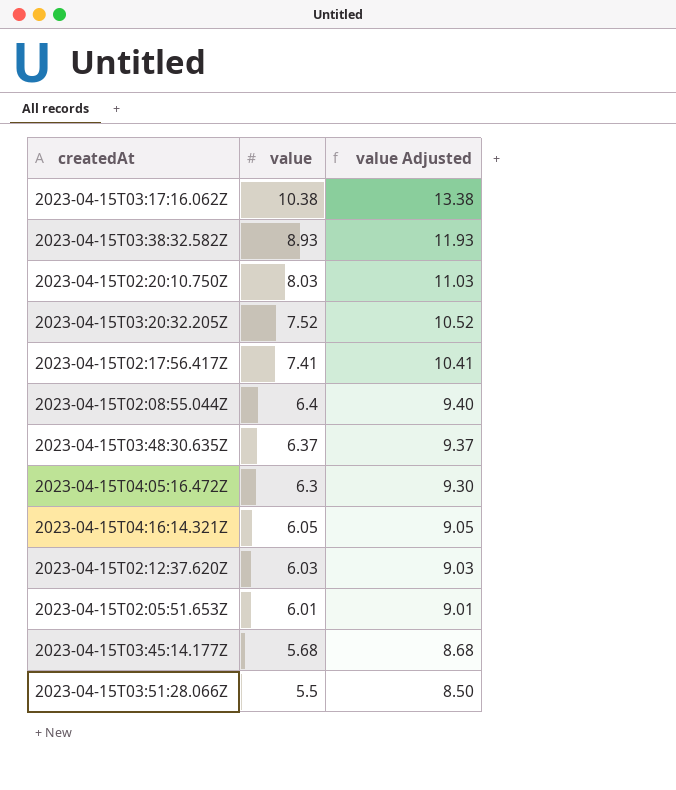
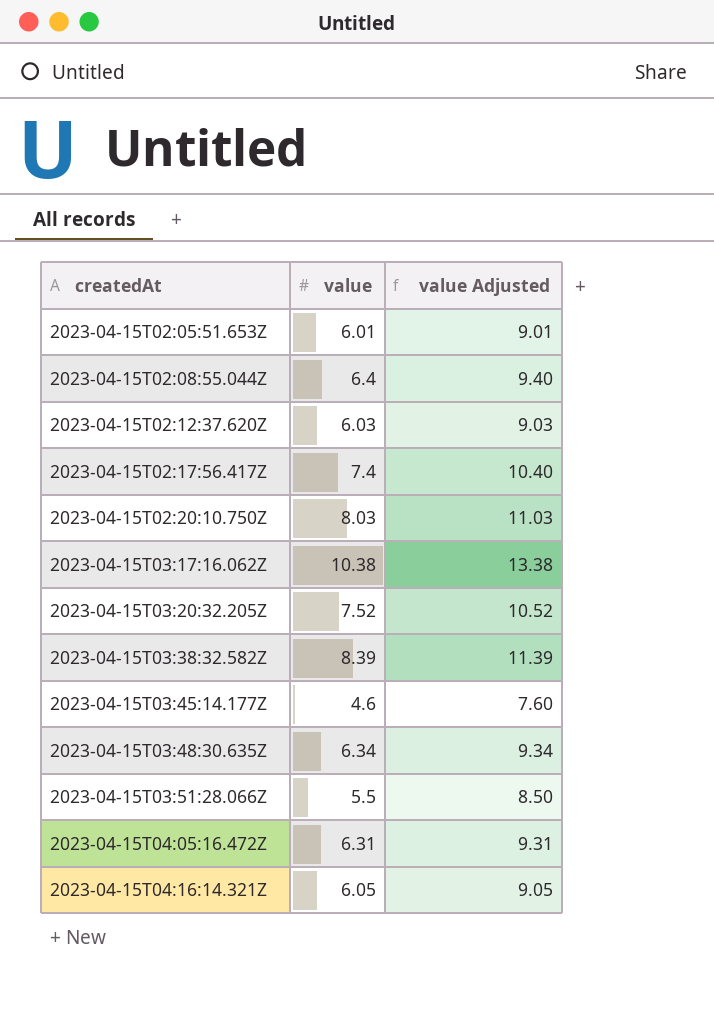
row order: value descending -> createdAt ascending
2023-04-15T02:17:56.417Z | value: 7.41 -> 7.4
2023-04-15T02:17:56.417Z | value Adjusted: 10.41 -> 10.40
2023-04-15T03:38:32.582Z | value: 8.93 -> 8.39
2023-04-15T03:38:32.582Z | value Adjusted: 11.93 -> 11.39
2023-04-15T03:45:14.177Z | value: 5.68 -> 4.6
2023-04-15T03:45:14.177Z | value Adjusted: 8.68 -> 7.60
2023-04-15T03:48:30.635Z | value: 6.37 -> 6.34
2023-04-15T03:48:30.635Z | value Adjusted: 9.37 -> 9.34
2023-04-15T04:05:16.472Z | value: 6.3 -> 6.31
2023-04-15T04:05:16.472Z | value Adjusted: 9.30 -> 9.31

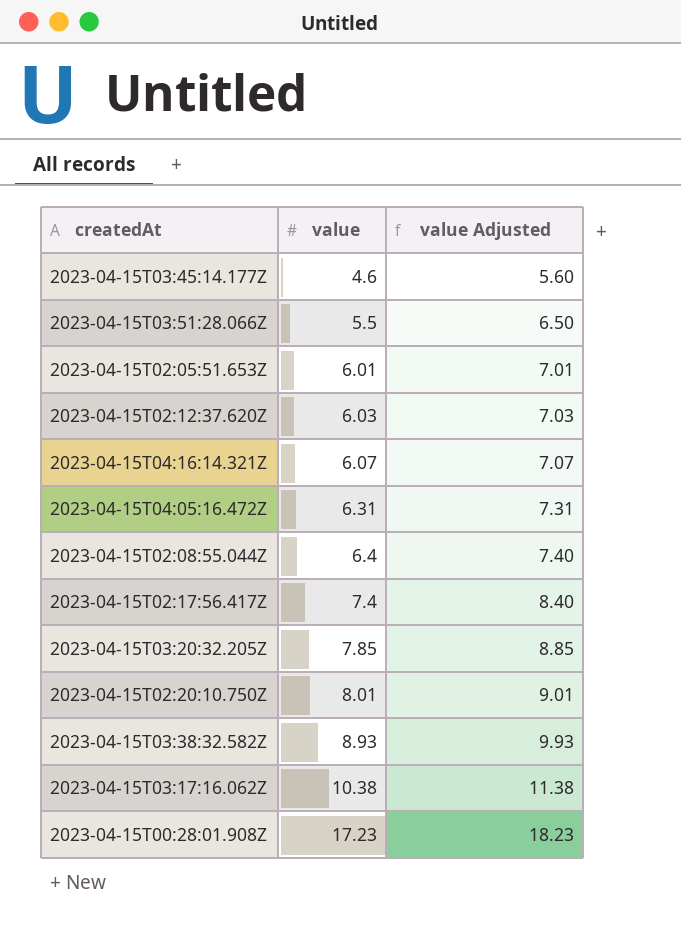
row order: createdAt ascending -> value ascending
column value Adjusted | formula: [value] + 3 -> [value] + 1
row 2023-04-15T03:48:30.635Z: 6.34 | 9.34 -> none
2023-04-15T04:16:14.321Z | value: 6.05 -> 6.07
2023-04-15T03:20:32.205Z | value: 7.52 -> 7.85
2023-04-15T02:20:10.750Z | value: 8.03 -> 8.01
2023-04-15T03:38:32.582Z | value: 8.39 -> 8.93
row 2023-04-15T00:28:01.908Z: none -> 17.23 | 18.23

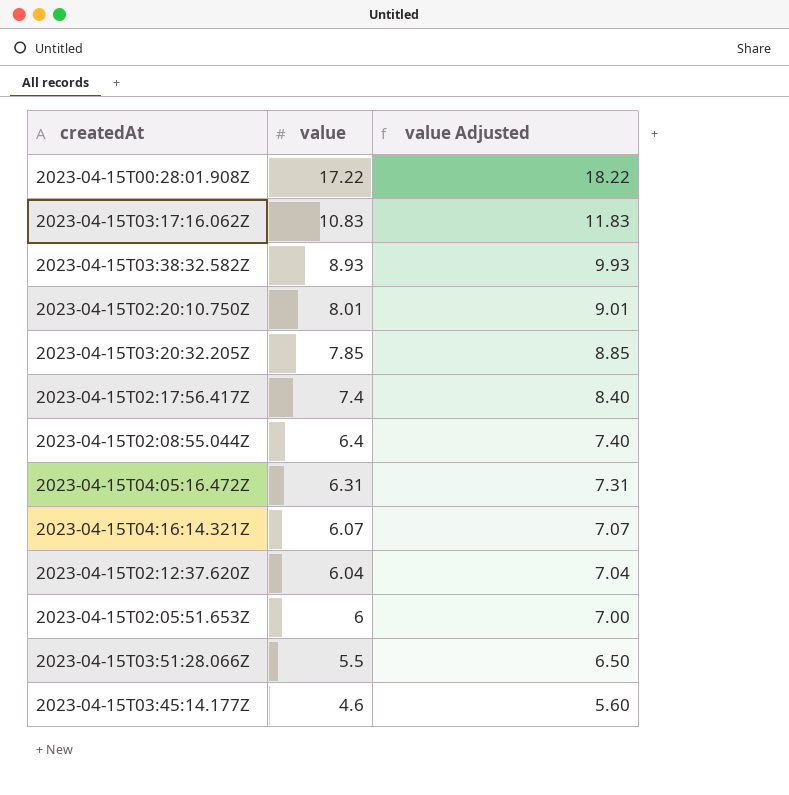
row order: value ascending -> value descending
2023-04-15T00:28:01.908Z | value: 17.23 -> 17.22
2023-04-15T00:28:01.908Z | value Adjusted: 18.23 -> 18.22
2023-04-15T03:17:16.062Z | value: 10.38 -> 10.83
2023-04-15T03:17:16.062Z | value Adjusted: 11.38 -> 11.83
2023-04-15T02:12:37.620Z | value: 6.03 -> 6.04
2023-04-15T02:12:37.620Z | value Adjusted: 7.03 -> 7.04
2023-04-15T02:05:51.653Z | value: 6.01 -> 6
2023-04-15T02:05:51.653Z | value Adjusted: 7.01 -> 7.00

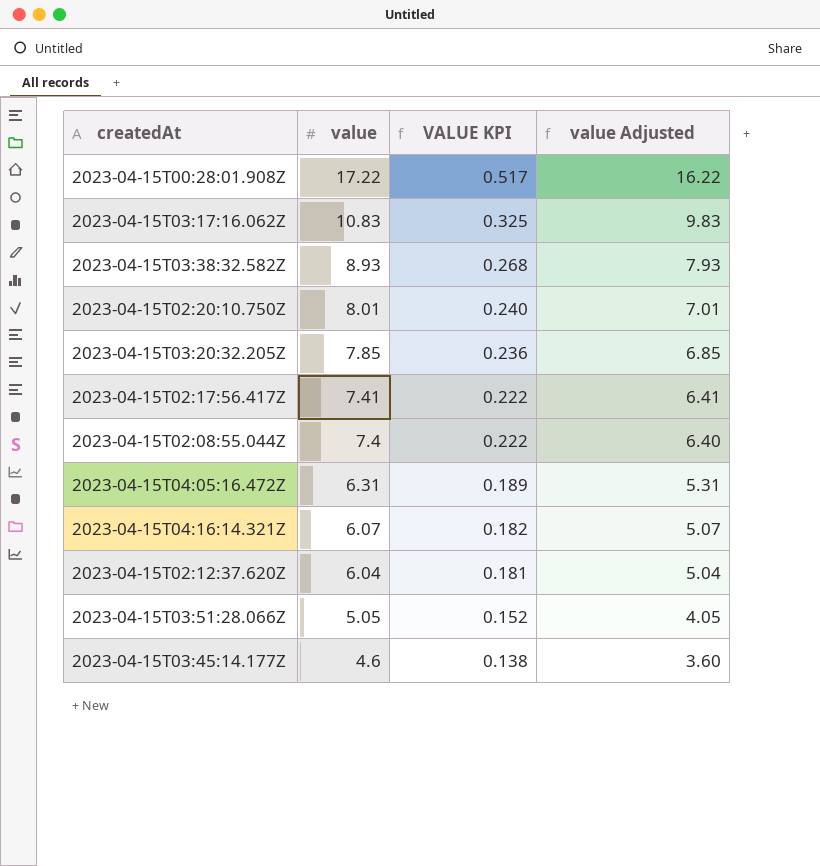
column VALUE KPI | formula: none -> [value] * 0.03
column value Adjusted | formula: [value] + 1 -> [value] - 1
row 2023-04-15T02:05:51.653Z: 6 | 7.00 -> none
2023-04-15T02:17:56.417Z | value: 7.4 -> 7.41
2023-04-15T02:08:55.044Z | value: 6.4 -> 7.4
2023-04-15T03:51:28.066Z | value: 5.5 -> 5.05

